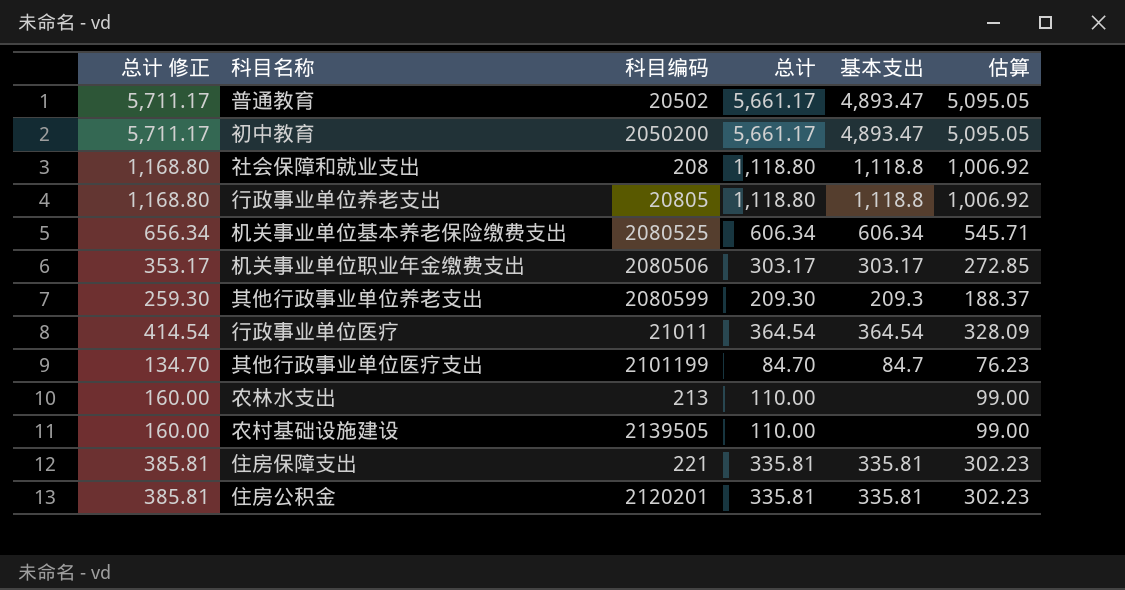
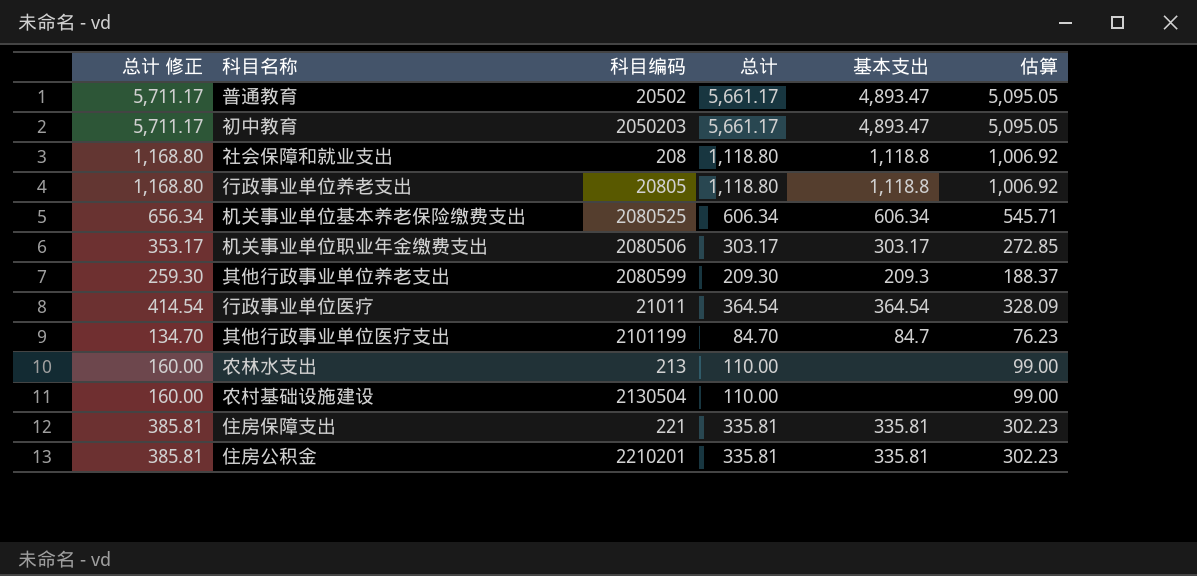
初中教育 | 科目编码: 2050200 -> 2050203
农村基础设施建设 | 科目编码: 2139505 -> 2130504
住房公积金 | 科目编码: 2120201 -> 2210201

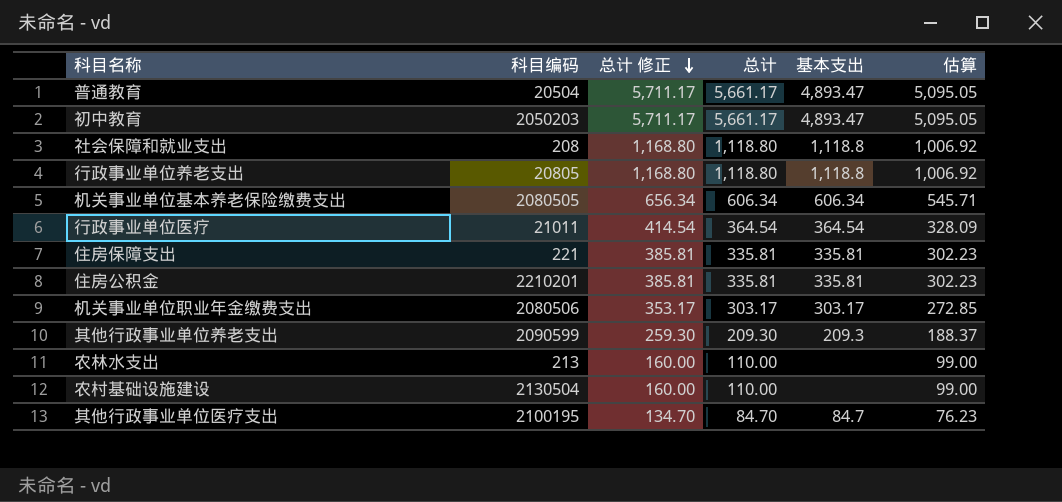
row order: none -> 总计 修正 descending
column 总计 修正 | position: 1 -> 3
普通教育 | 科目编码: 20502 -> 20504
机关事业单位基本养老保险缴费支出 | 科目编码: 2080525 -> 2080505
其他行政事业单位养老支出 | 科目编码: 2080599 -> 2090599
其他行政事业单位医疗支出 | 科目编码: 2101199 -> 2100195

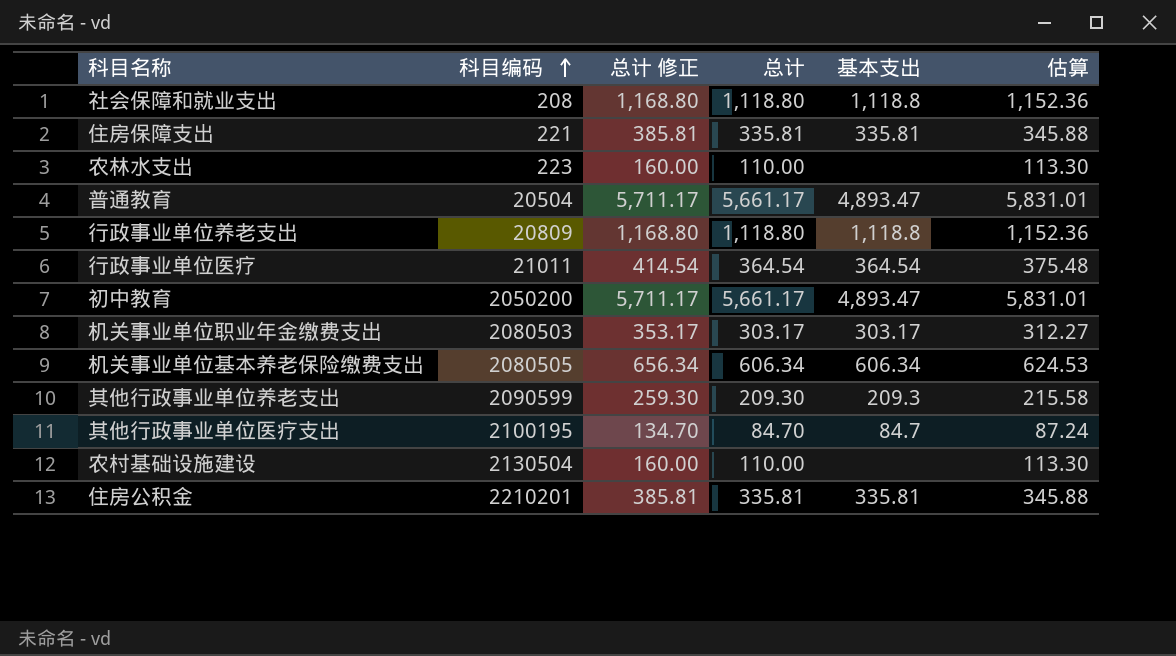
row order: 总计 修正 descending -> 科目编码 ascending
column 估算 | formula: [总计] * 0.9 -> [总计] * 1.03
农林水支出 | 科目编码: 213 -> 223
行政事业单位养老支出 | 科目编码: 20805 -> 20809
初中教育 | 科目编码: 2050203 -> 2050200
机关事业单位职业年金缴费支出 | 科目编码: 2080506 -> 2080503

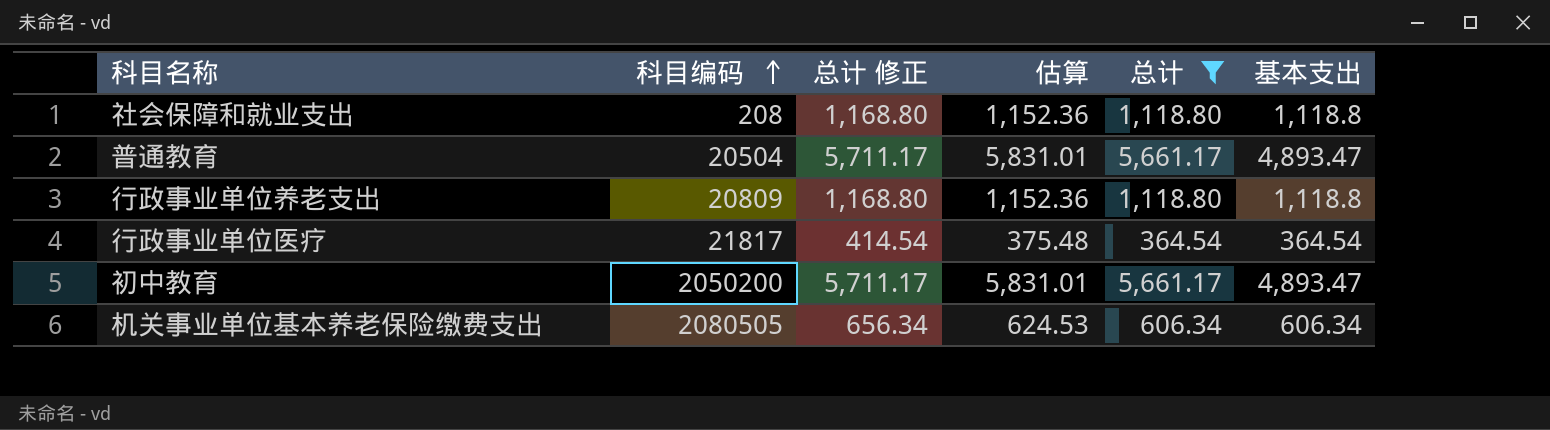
filter: none -> 总计 >= 364.54
column 估算 | position: 6 -> 4
行政事业单位医疗 | 科目编码: 21011 -> 21817

